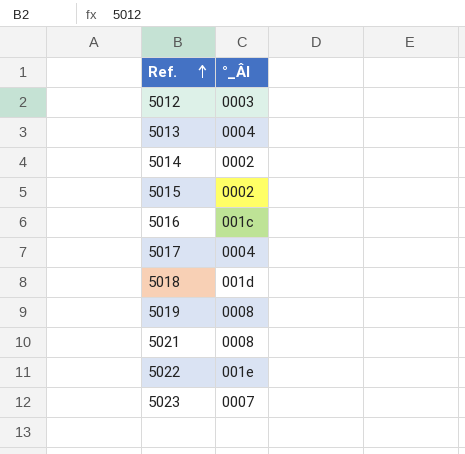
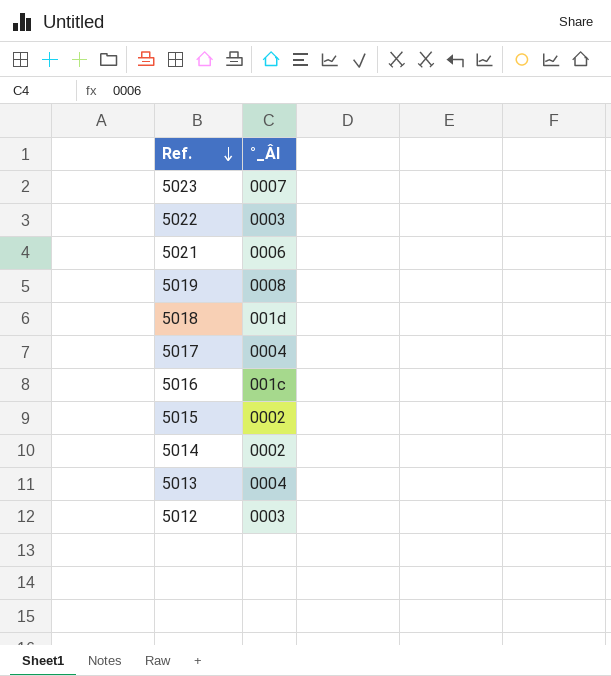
row order: Ref. ascending -> Ref. descending
5022 | °_ÂI: 001e -> 0003
5021 | °_ÂI: 0008 -> 0006

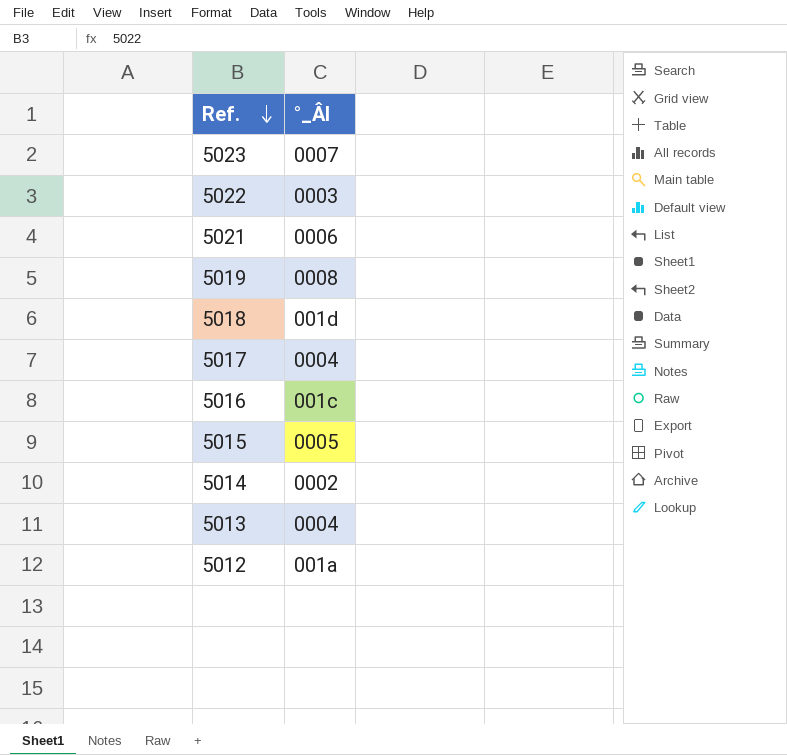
5015 | °_ÂI: 0002 -> 0005
5012 | °_ÂI: 0003 -> 001a

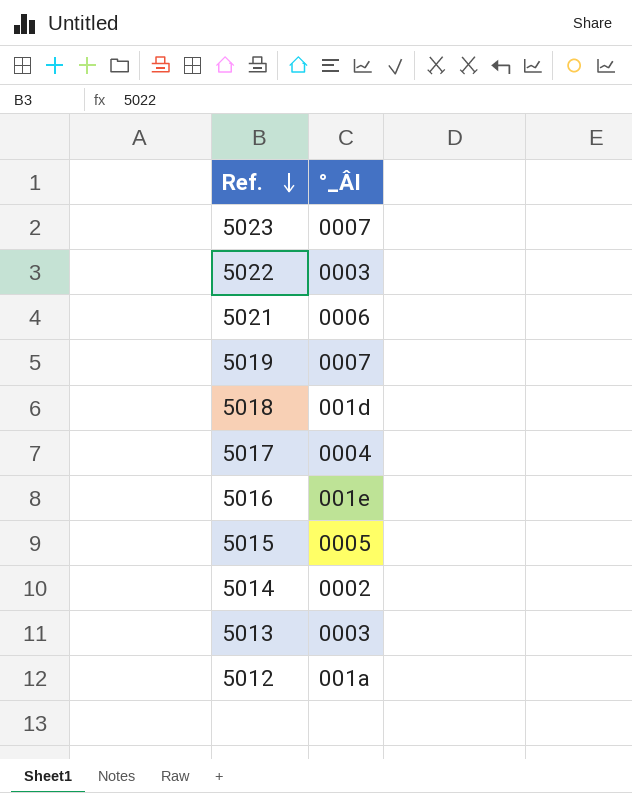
5019 | °_ÂI: 0008 -> 0007
5016 | °_ÂI: 001c -> 001e
5013 | °_ÂI: 0004 -> 0003

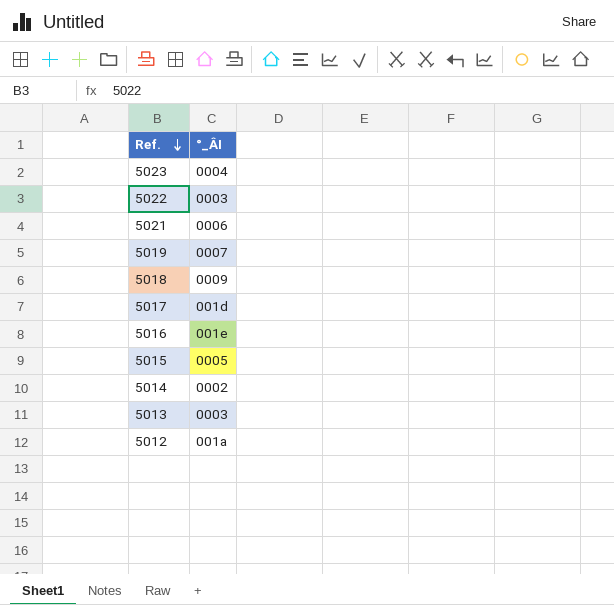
5023 | °_ÂI: 0007 -> 0004
5018 | °_ÂI: 001d -> 0009
5017 | °_ÂI: 0004 -> 001d

